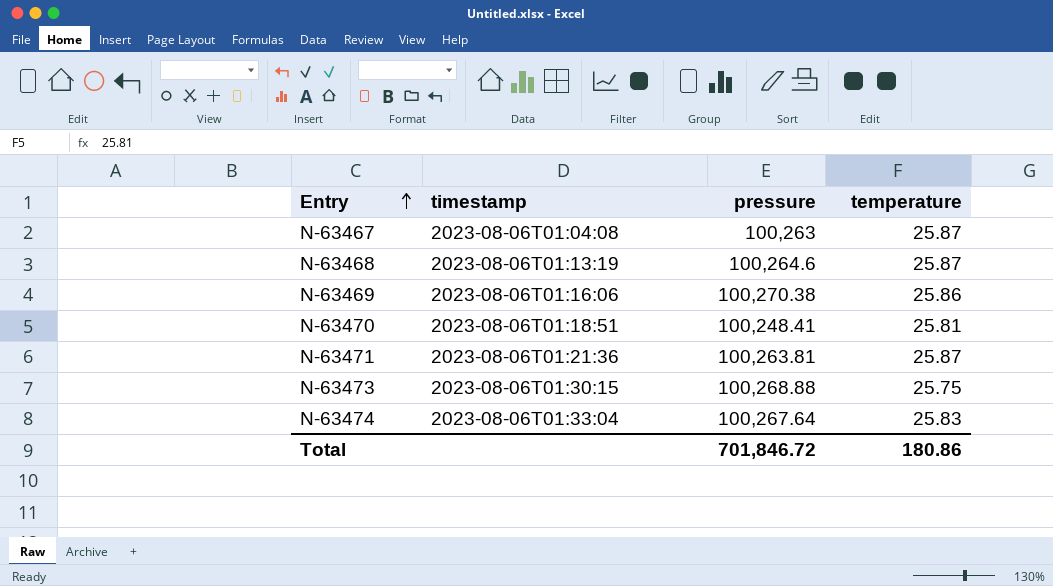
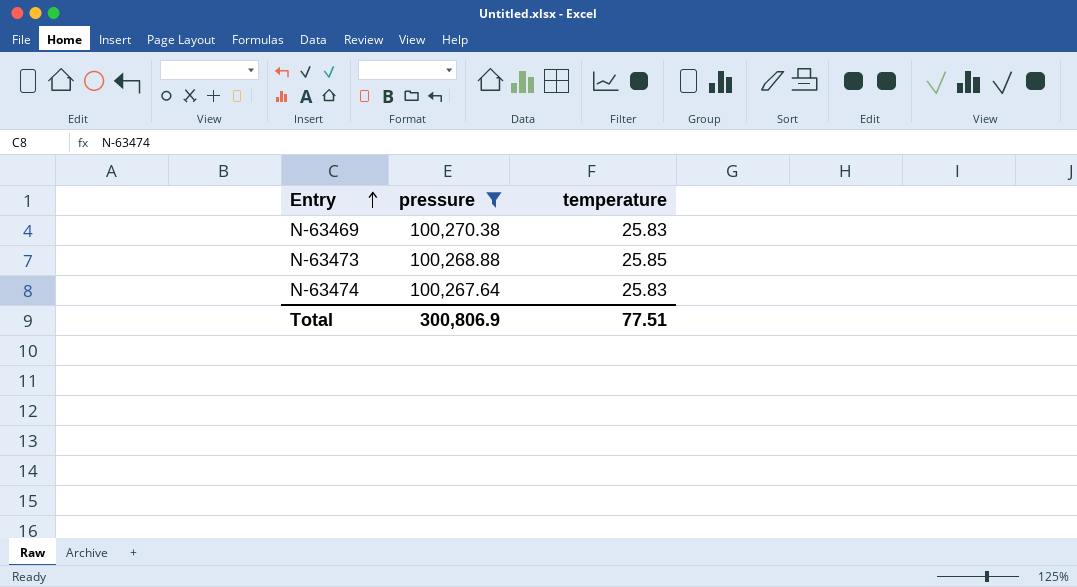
filter: none -> pressure >= 100,267.64
column timestamp | position: 2 -> none
N-63469 | temperature: 25.86 -> 25.83
N-63473 | temperature: 25.75 -> 25.85
Total | pressure: 701,846.72 -> 300,806.9
Total | temperature: 180.86 -> 77.51

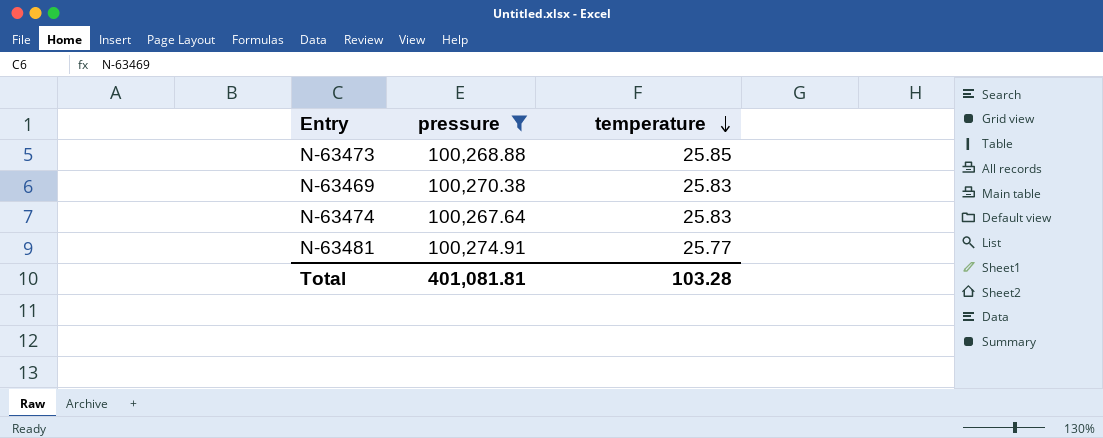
row order: Entry ascending -> temperature descending
row N-63481: none -> 100,274.91 | 25.77
Total | pressure: 300,806.9 -> 401,081.81
Total | temperature: 77.51 -> 103.28

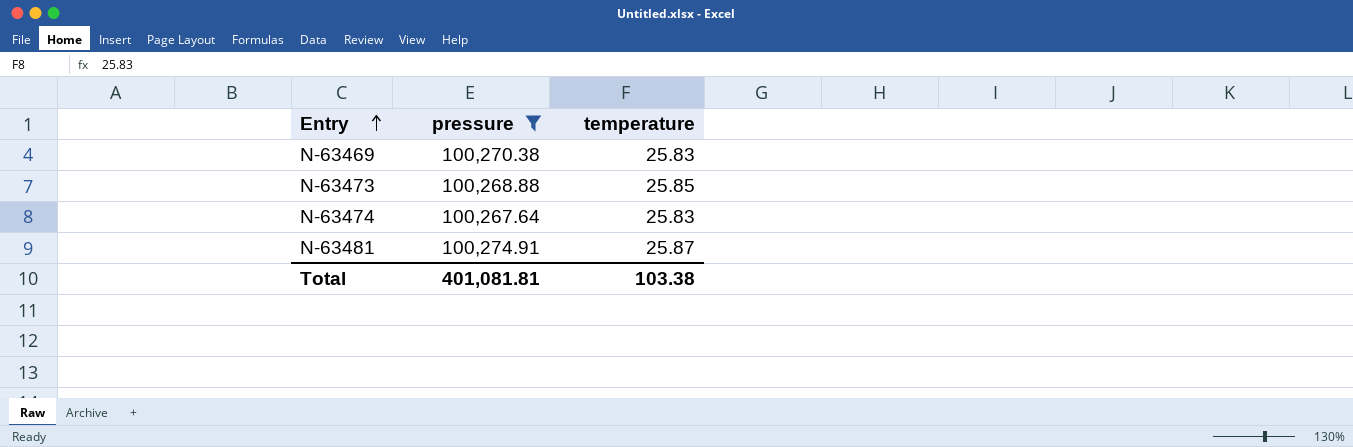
row order: temperature descending -> Entry ascending
N-63481 | temperature: 25.77 -> 25.87
Total | temperature: 103.28 -> 103.38

